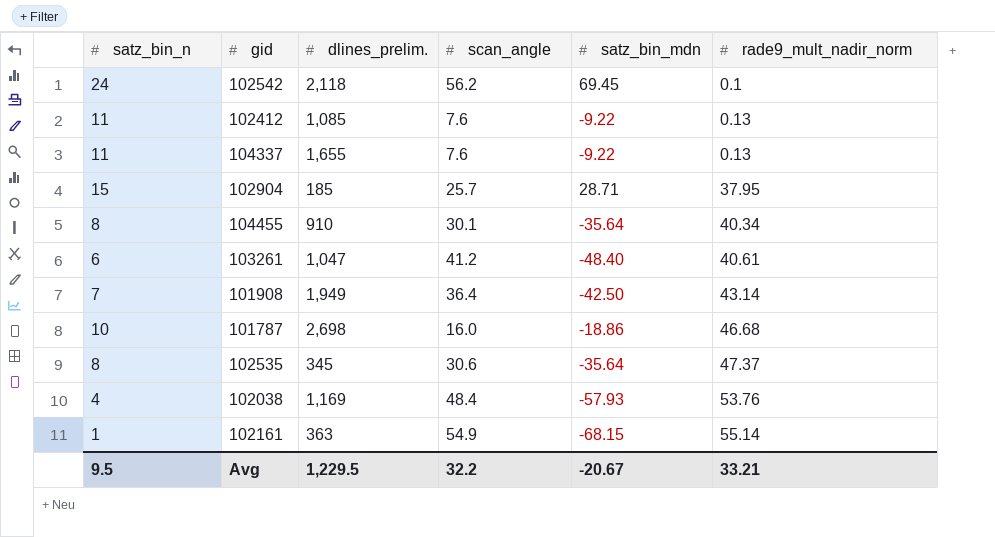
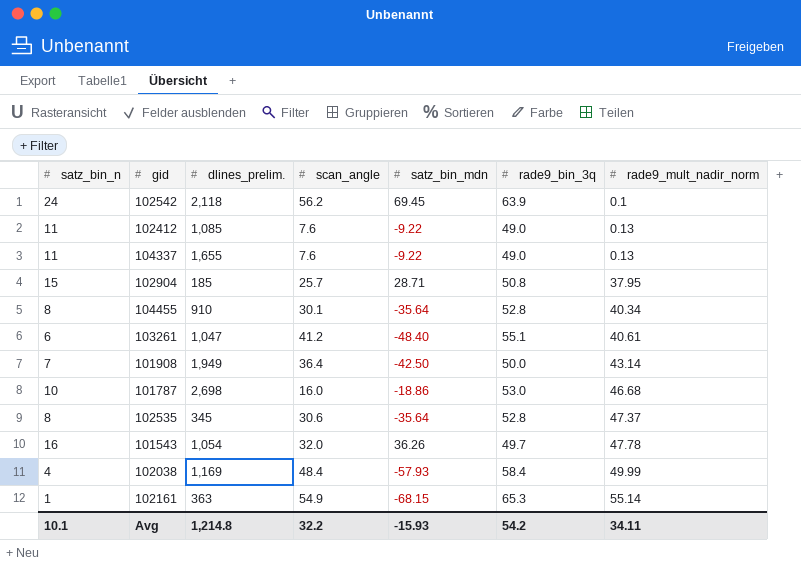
column rade9_bin_3q | position: none -> 6
row 101543: none -> 16 | 1,054 | 32.0 | 36.26 | 49.7 | 47.78
102038 | rade9_mult_nadir_norm: 53.76 -> 49.99
Avg | satz_bin_n: 9.5 -> 10.1
Avg | dlines_prelim.: 1,229.5 -> 1,214.8
Avg | satz_bin_mdn: -20.67 -> -15.93
Avg | rade9_mult_nadir_norm: 33.21 -> 34.11

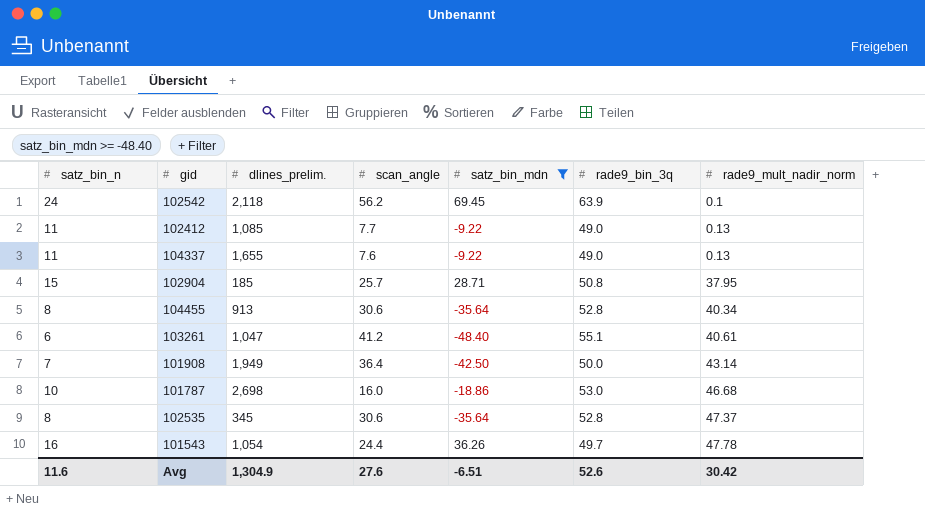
filter: none -> satz_bin_mdn >= -48.40
102412 | scan_angle: 7.6 -> 7.7
104455 | dlines_prelim.: 910 -> 913
104455 | scan_angle: 30.1 -> 30.6
101543 | scan_angle: 32.0 -> 24.4
Avg | satz_bin_n: 10.1 -> 11.6
Avg | dlines_prelim.: 1,214.8 -> 1,304.9
Avg | scan_angle: 32.2 -> 27.6
Avg | satz_bin_mdn: -15.93 -> -6.51
Avg | rade9_bin_3q: 54.2 -> 52.6
Avg | rade9_mult_nadir_norm: 34.11 -> 30.42

